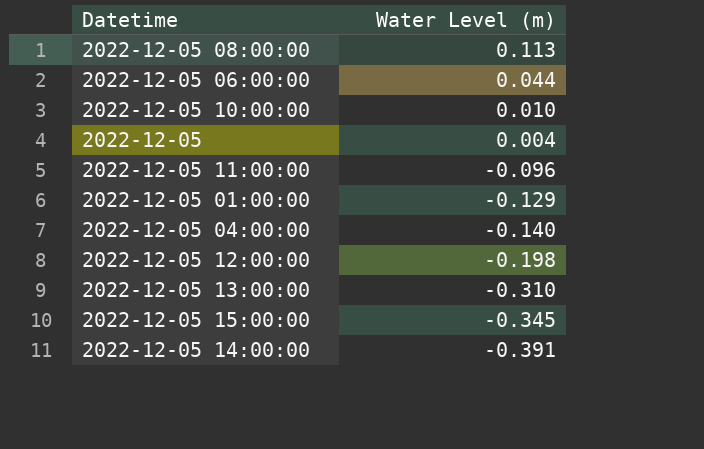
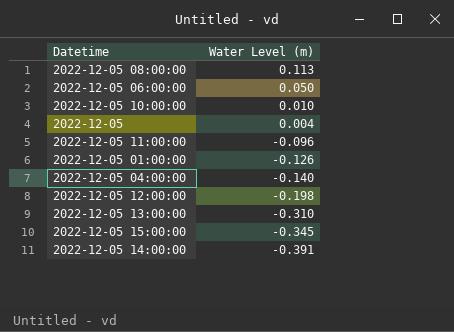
2022-12-05 06:00:00 | Water Level (m): 0.044 -> 0.050
2022-12-05 01:00:00 | Water Level (m): -0.129 -> -0.126

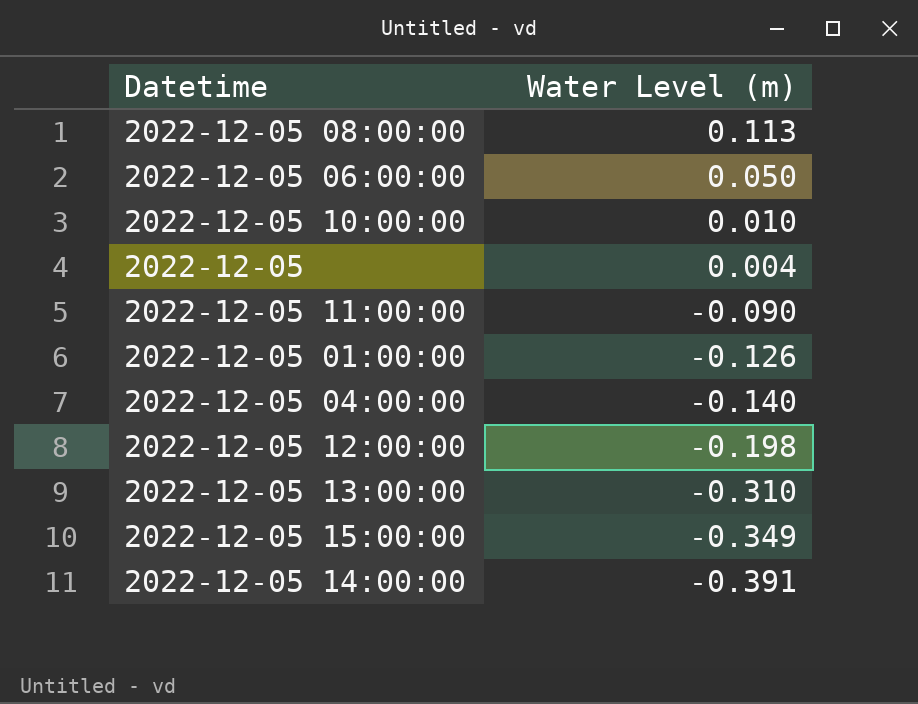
2022-12-05 11:00:00 | Water Level (m): -0.096 -> -0.090
2022-12-05 15:00:00 | Water Level (m): -0.345 -> -0.349

